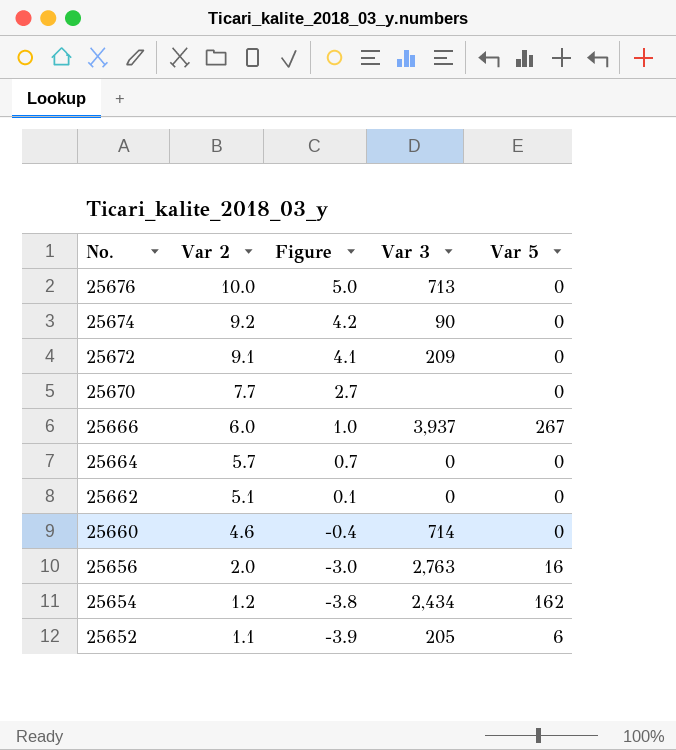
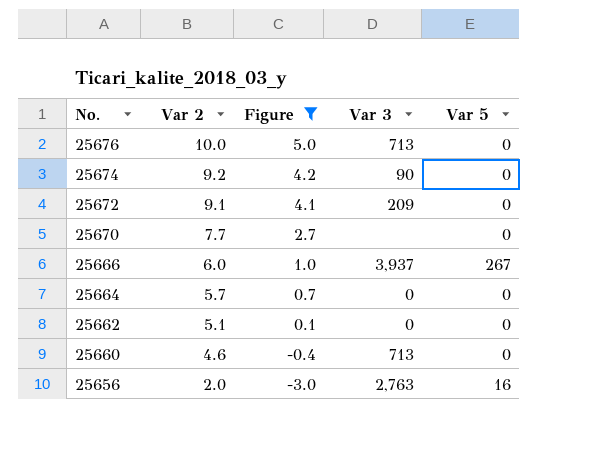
filter: none -> Figure >= -3.0
25660 | Var 3: 714 -> 713

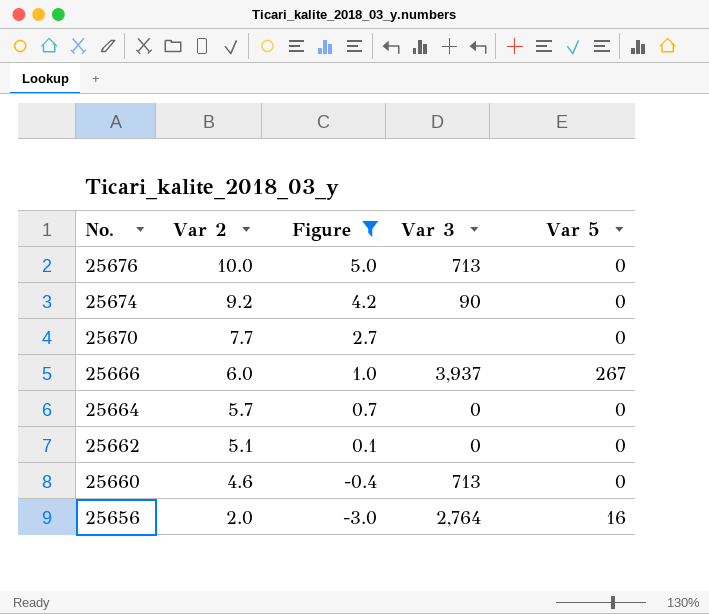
row 25672: 9.1 | 4.1 | 209 | 0 -> none
25656 | Var 3: 2,763 -> 2,764

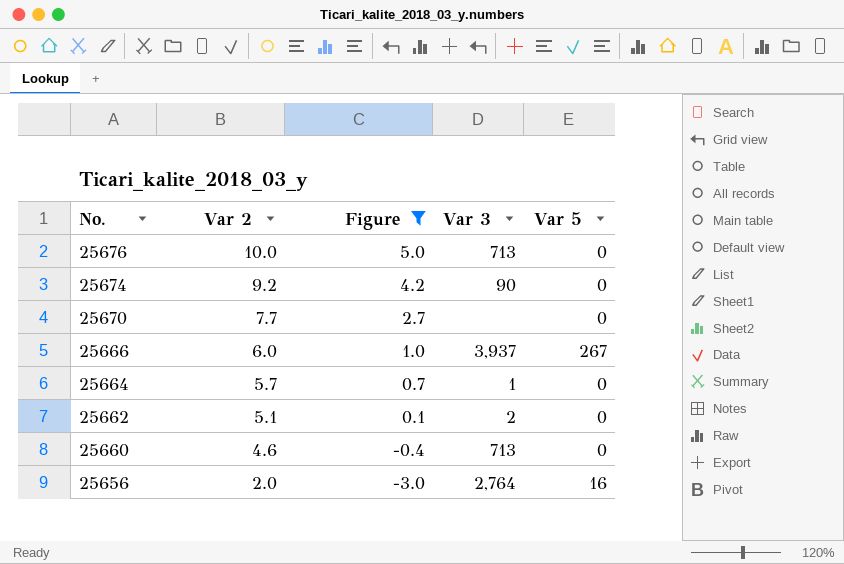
25664 | Var 3: 0 -> 1
25662 | Var 3: 0 -> 2

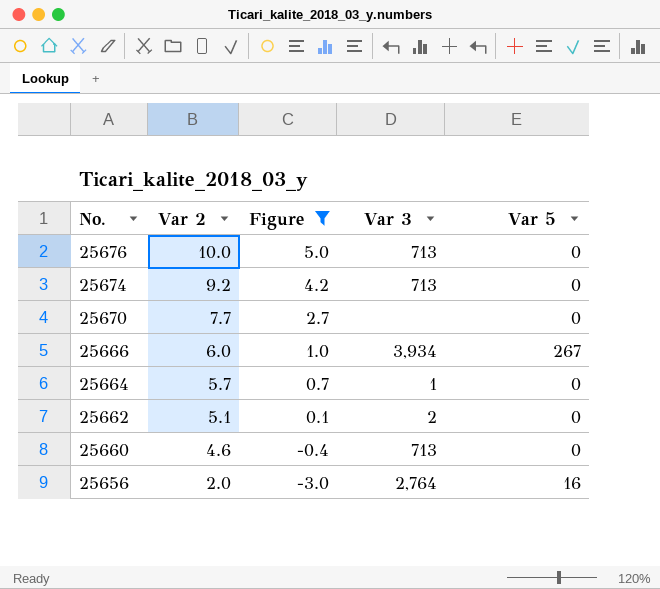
25674 | Var 3: 90 -> 713
25666 | Var 3: 3,937 -> 3,934

